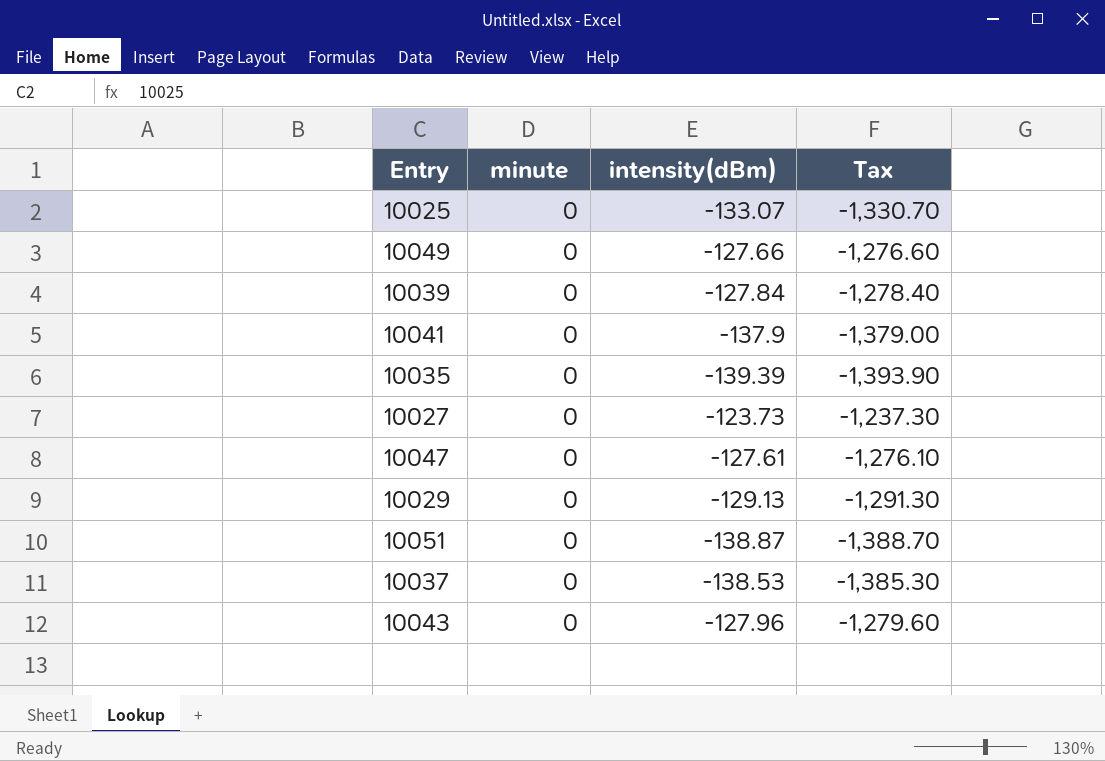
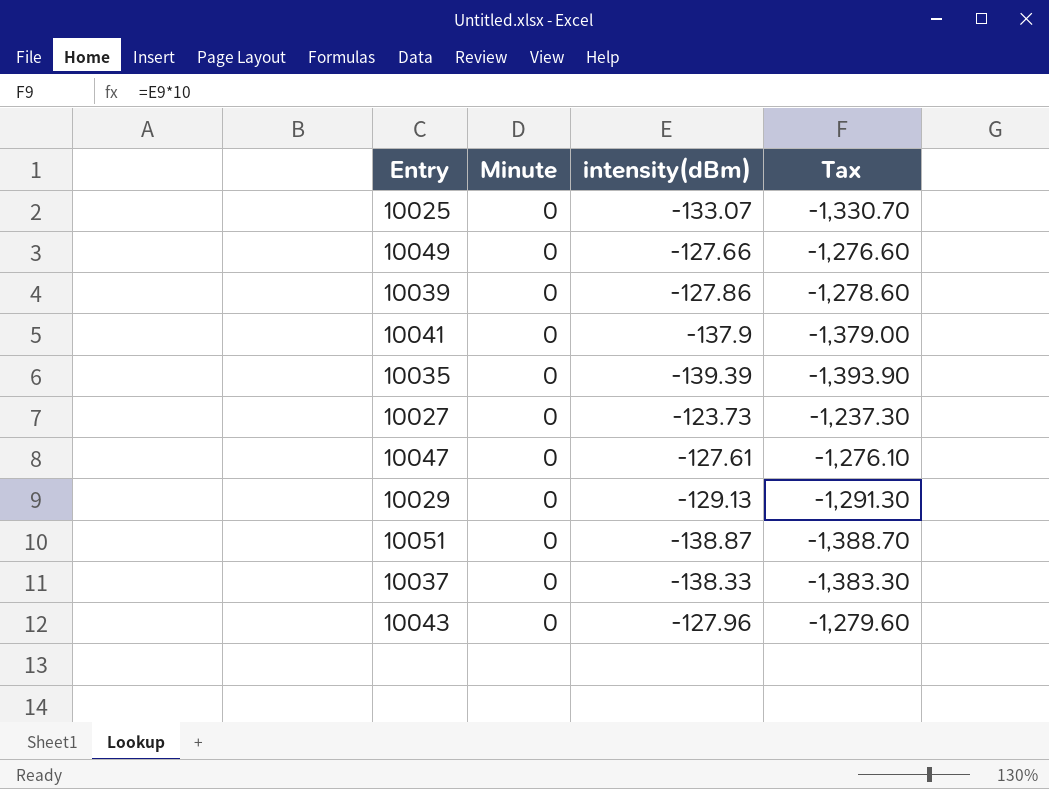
column name: minute -> Minute
10039 | intensity(dBm): -127.84 -> -127.86
10039 | Tax: -1,278.40 -> -1,278.60
10037 | intensity(dBm): -138.53 -> -138.33
10037 | Tax: -1,385.30 -> -1,383.30

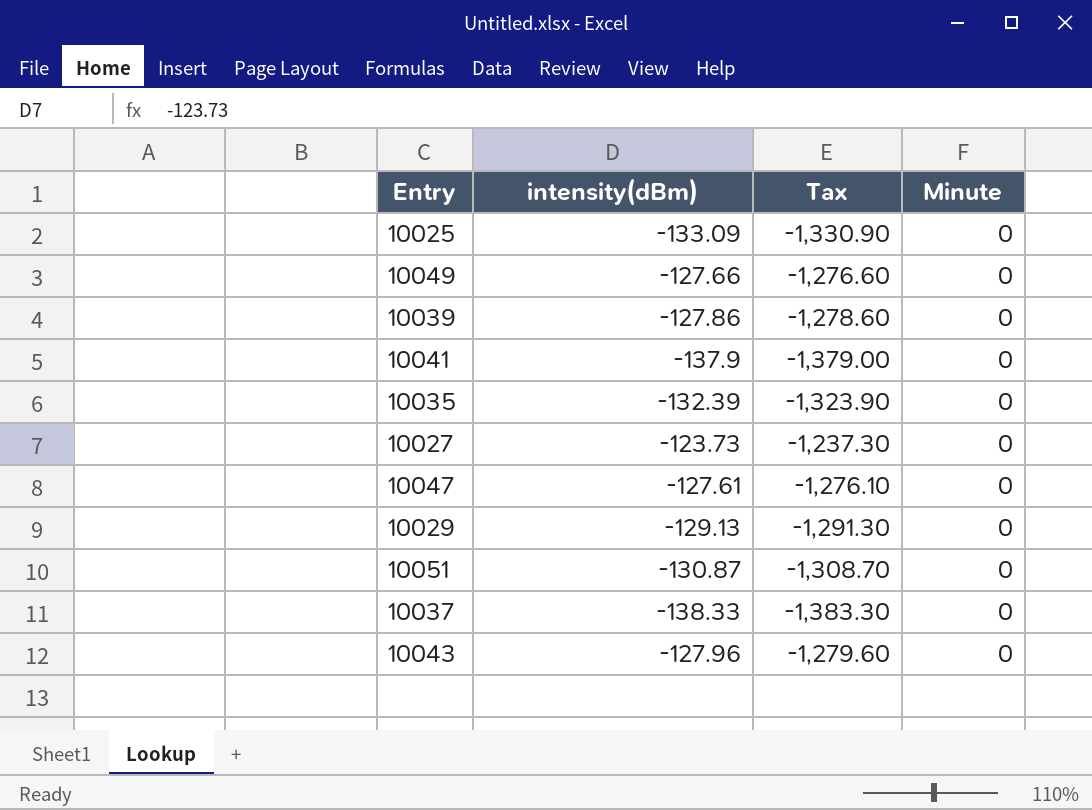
column Minute | position: 2 -> 4
10025 | intensity(dBm): -133.07 -> -133.09
10025 | Tax: -1,330.70 -> -1,330.90
10035 | intensity(dBm): -139.39 -> -132.39
10035 | Tax: -1,393.90 -> -1,323.90
10051 | intensity(dBm): -138.87 -> -130.87
10051 | Tax: -1,388.70 -> -1,308.70

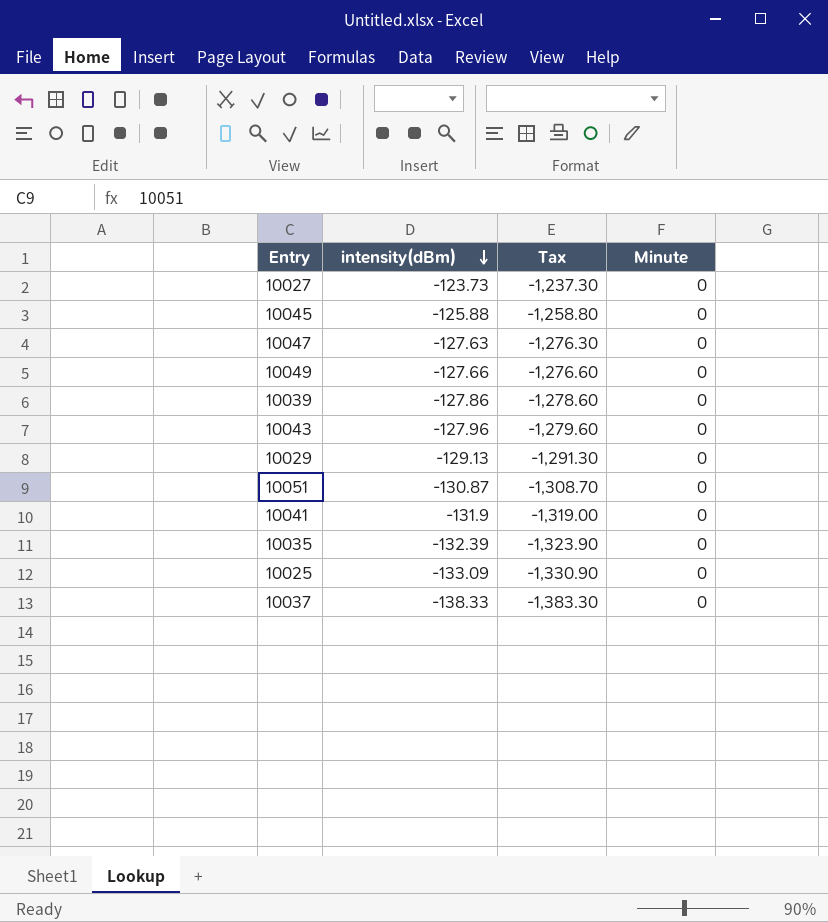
row order: none -> intensity(dBm) descending
row 10045: none -> -125.88 | -1,258.80 | 0
10047 | intensity(dBm): -127.61 -> -127.63
10047 | Tax: -1,276.10 -> -1,276.30
10041 | intensity(dBm): -137.9 -> -131.9
10041 | Tax: -1,379.00 -> -1,319.00

